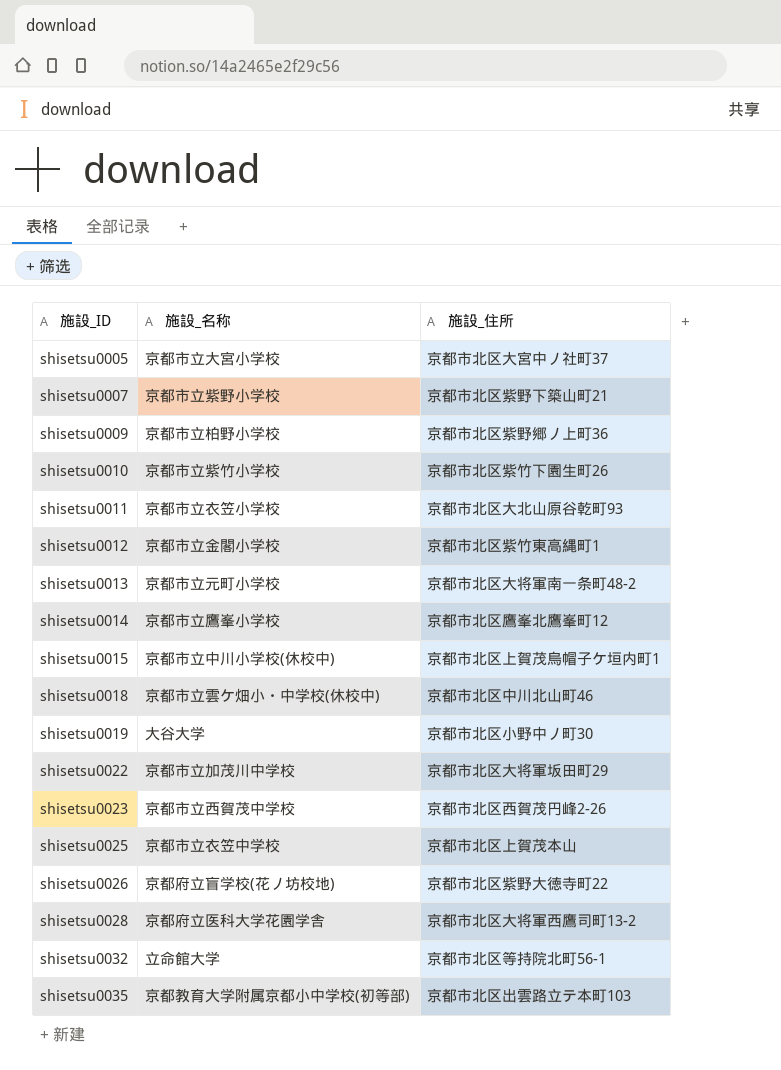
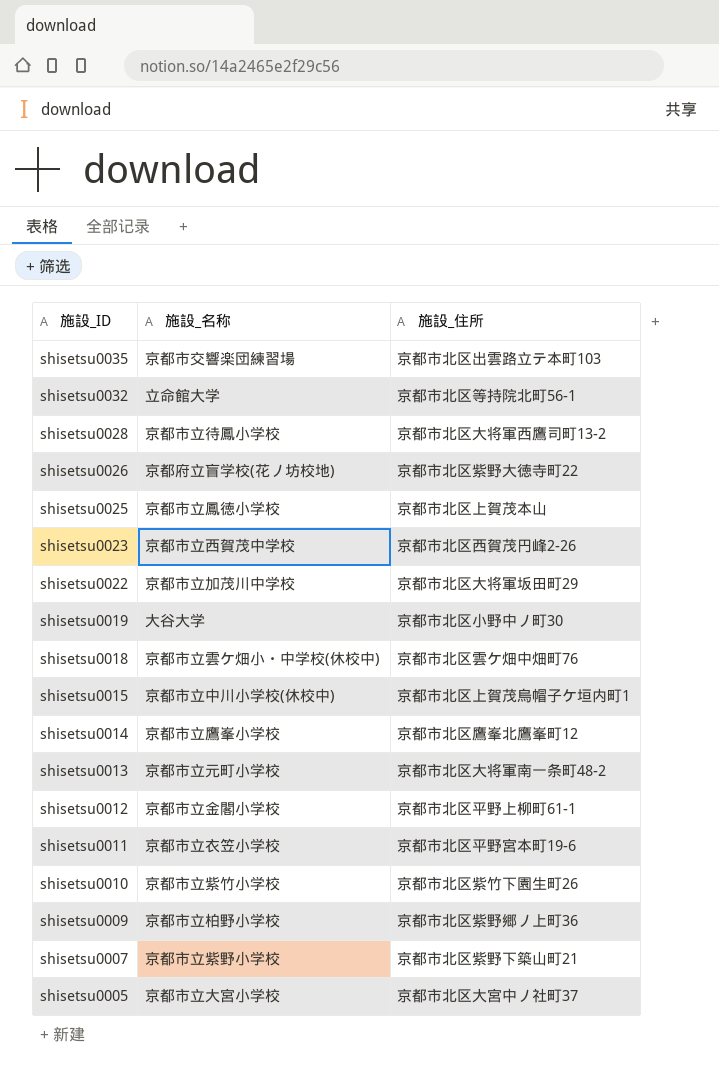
row order: 施設_ID ascending -> 施設_ID descending
shisetsu0035 | 施設_名称: 京都教育大学附属京都小中学校(初等部) -> 京都市交響楽団練習場
shisetsu0028 | 施設_名称: 京都府立医科大学花園学舎 -> 京都市立待鳳小学校
shisetsu0025 | 施設_名称: 京都市立衣笠中学校 -> 京都市立鳳徳小学校
shisetsu0018 | 施設_住所: 京都市北区中川北山町46 -> 京都市北区雲ケ畑中畑町76
shisetsu0012 | 施設_住所: 京都市北区紫竹東高縄町1 -> 京都市北区平野上柳町61-1
shisetsu0011 | 施設_住所: 京都市北区大北山原谷乾町93 -> 京都市北区平野宮本町19-6

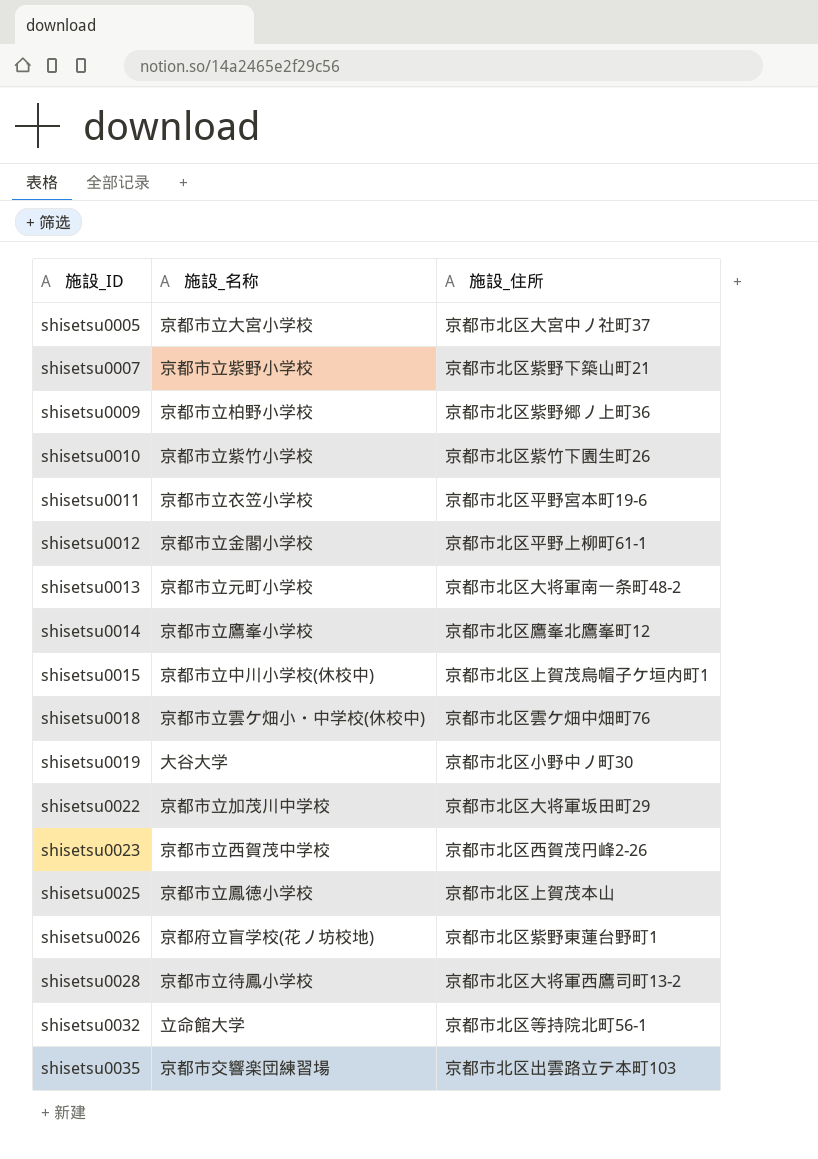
row order: 施設_ID descending -> 施設_ID ascending
shisetsu0026 | 施設_住所: 京都市北区紫野大徳寺町22 -> 京都市北区紫野東蓮台野町1

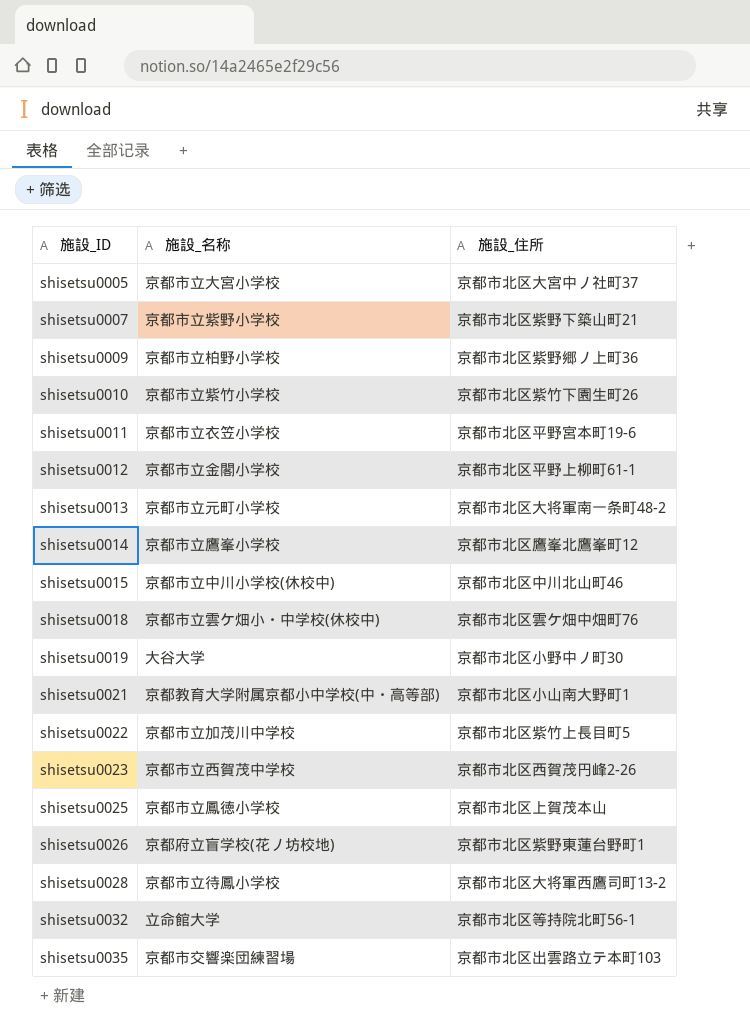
shisetsu0015 | 施設_住所: 京都市北区上賀茂烏帽子ケ垣内町1 -> 京都市北区中川北山町46
row shisetsu0021: none -> 京都教育大学附属京都小中学校(中・高等部) | 京都市北区小山南大野町1
shisetsu0022 | 施設_住所: 京都市北区大将軍坂田町29 -> 京都市北区紫竹上長目町5

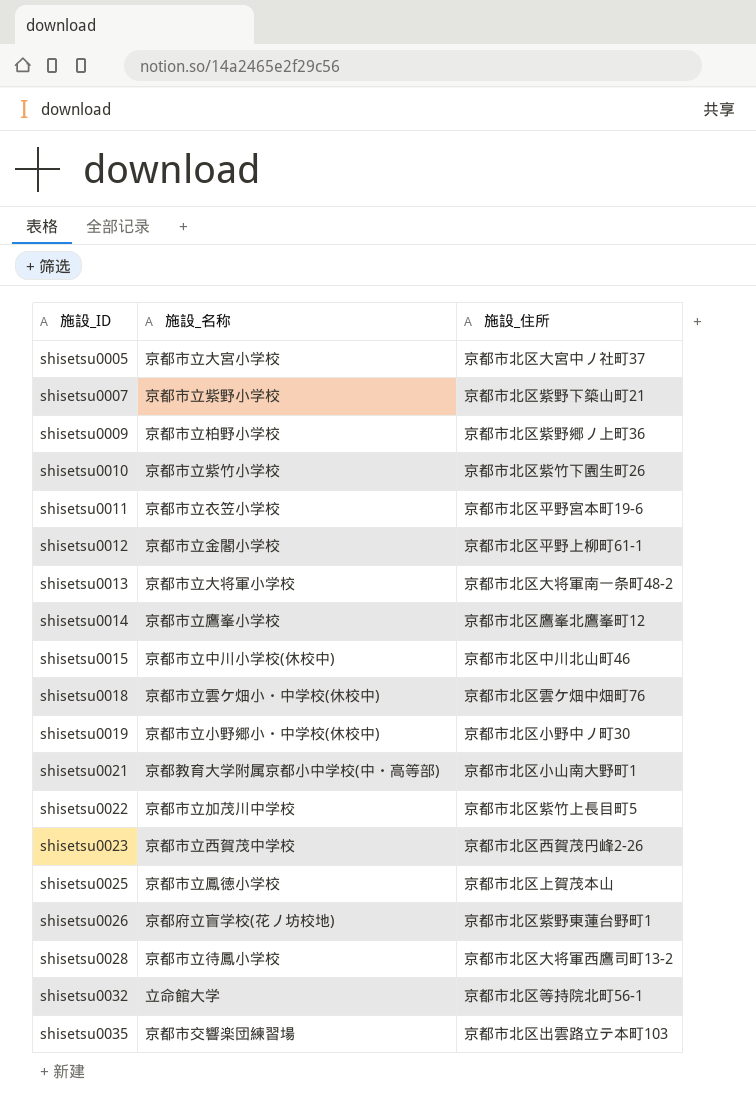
shisetsu0013 | 施設_名称: 京都市立元町小学校 -> 京都市立大将軍小学校
shisetsu0019 | 施設_名称: 大谷大学 -> 京都市立小野郷小・中学校(休校中)

